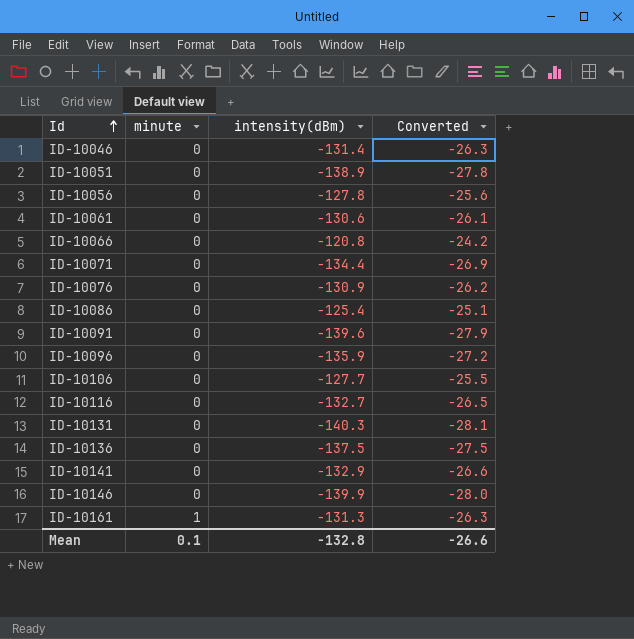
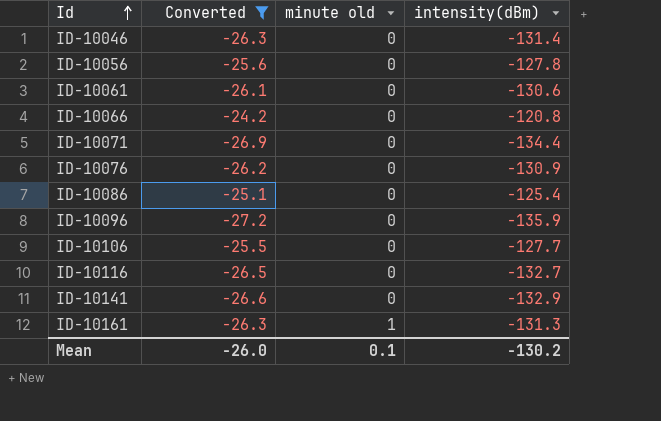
filter: none -> Converted >= -27.2
column Converted | position: 4 -> 2
column name: minute -> minute old
Mean | Converted: -26.6 -> -26.0
Mean | intensity(dBm): -132.8 -> -130.2

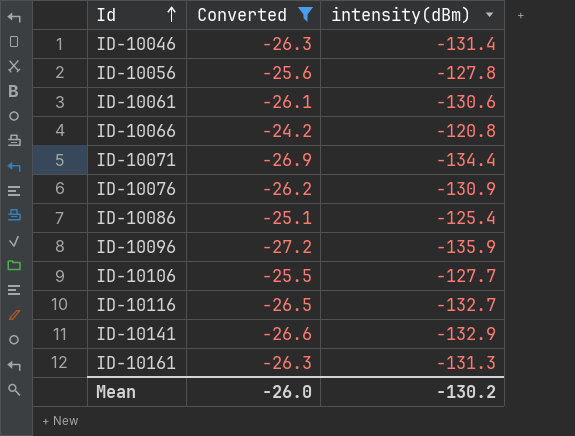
column minute old | position: 3 -> none

